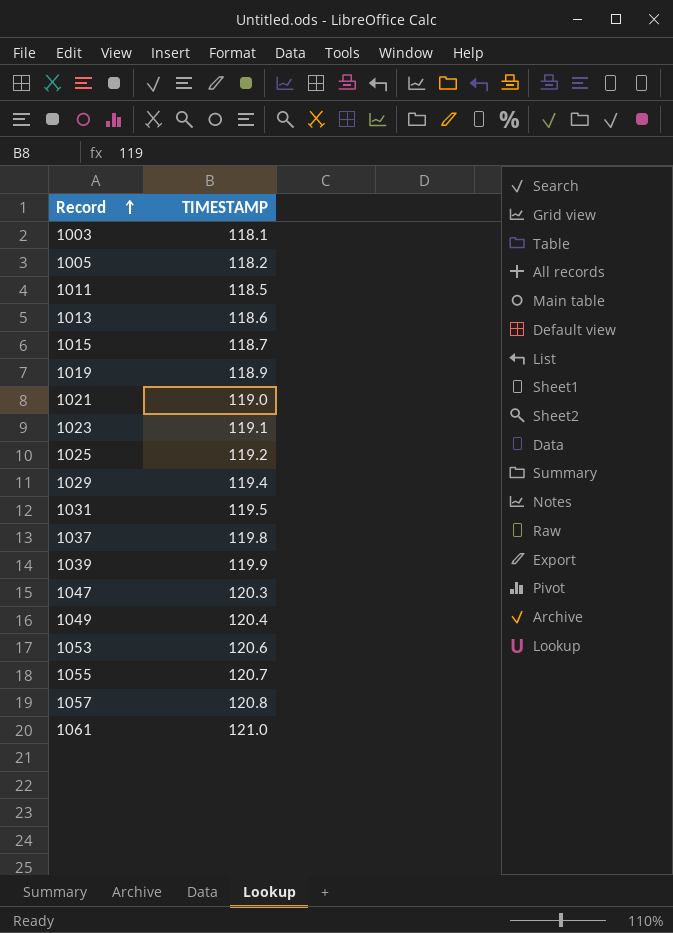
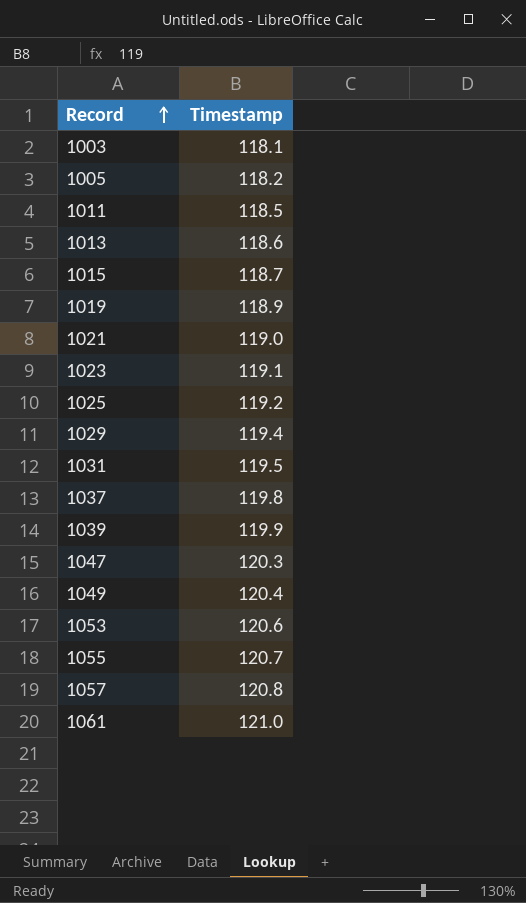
column name: TIMESTAMP -> Timestamp

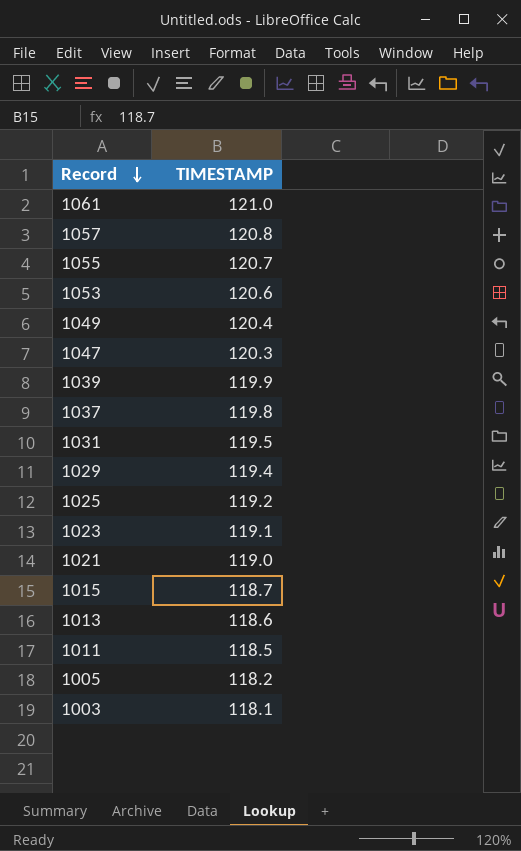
row order: Record ascending -> Record descending
column name: Timestamp -> TIMESTAMP
row 1019: 118.9 -> none

